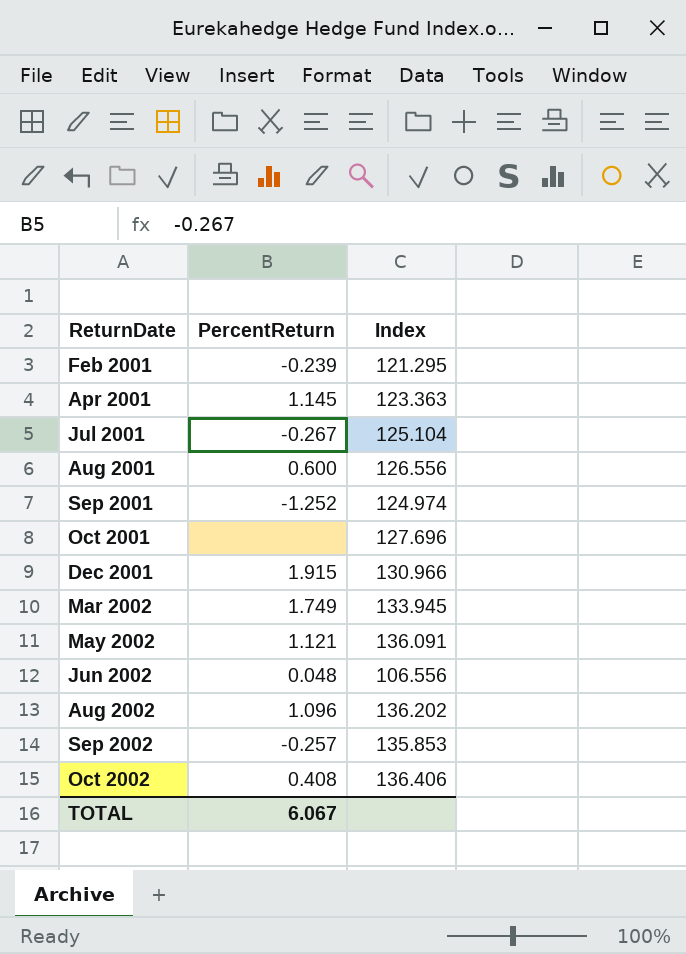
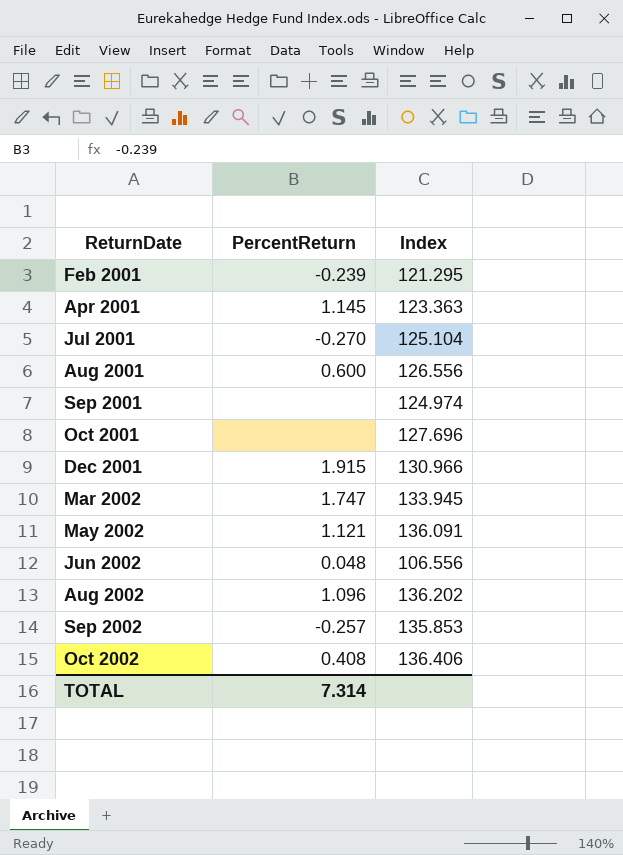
Jul 2001 | PercentReturn: -0.267 -> -0.270
Sep 2001 | PercentReturn: -1.252 -> none
Mar 2002 | PercentReturn: 1.749 -> 1.747
TOTAL | PercentReturn: 6.067 -> 7.314

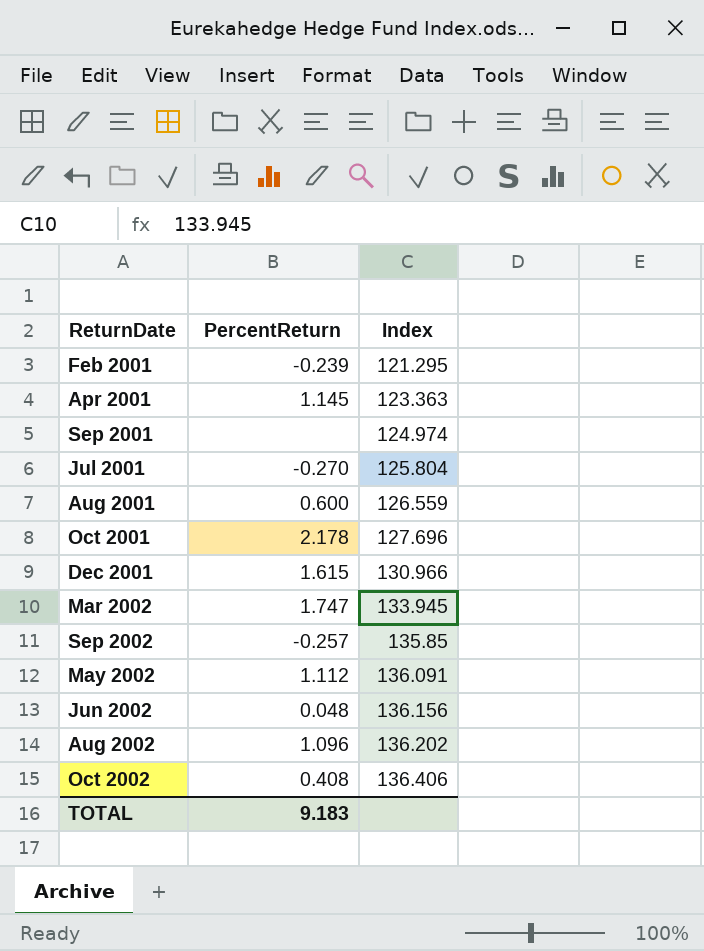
row order: ReturnDate ascending -> Index ascending
Jul 2001 | Index: 125.104 -> 125.804
Aug 2001 | Index: 126.556 -> 126.559
Oct 2001 | PercentReturn: none -> 2.178
Dec 2001 | PercentReturn: 1.915 -> 1.615
Sep 2002 | Index: 135.853 -> 135.85
May 2002 | PercentReturn: 1.121 -> 1.112
Jun 2002 | Index: 106.556 -> 136.156
TOTAL | PercentReturn: 7.314 -> 9.183

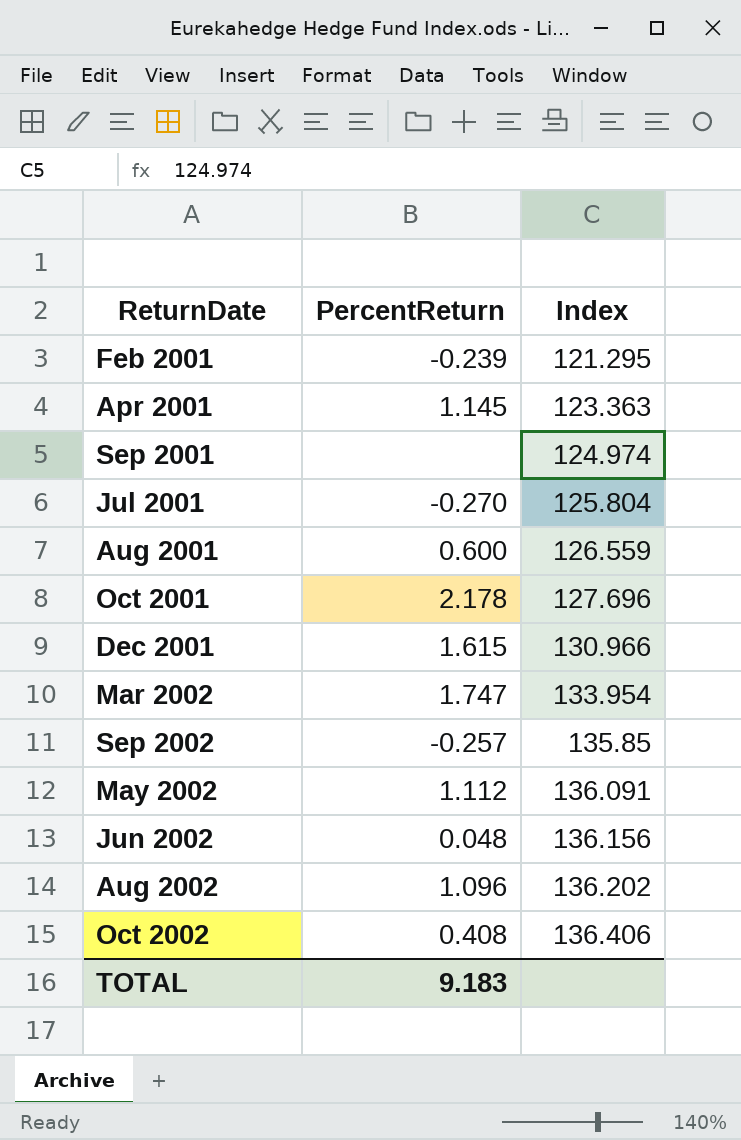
Mar 2002 | Index: 133.945 -> 133.954

